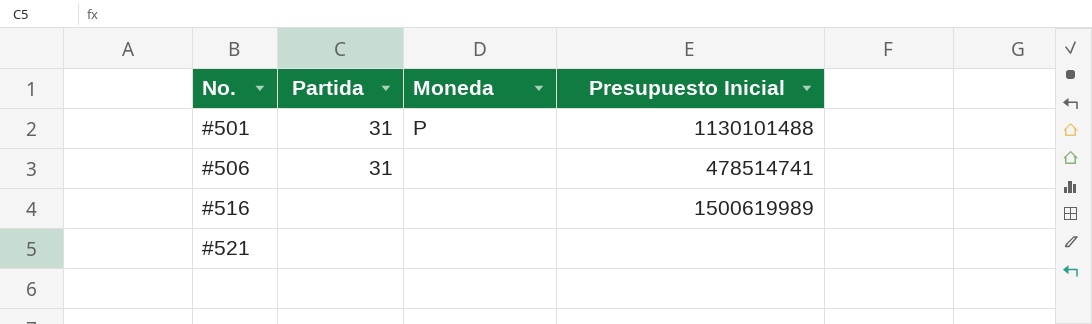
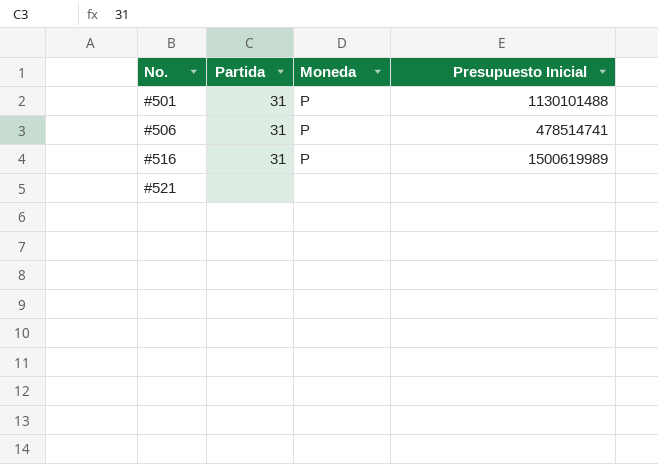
#506 | Moneda: none -> P
#516 | Partida: none -> 31
#516 | Moneda: none -> P

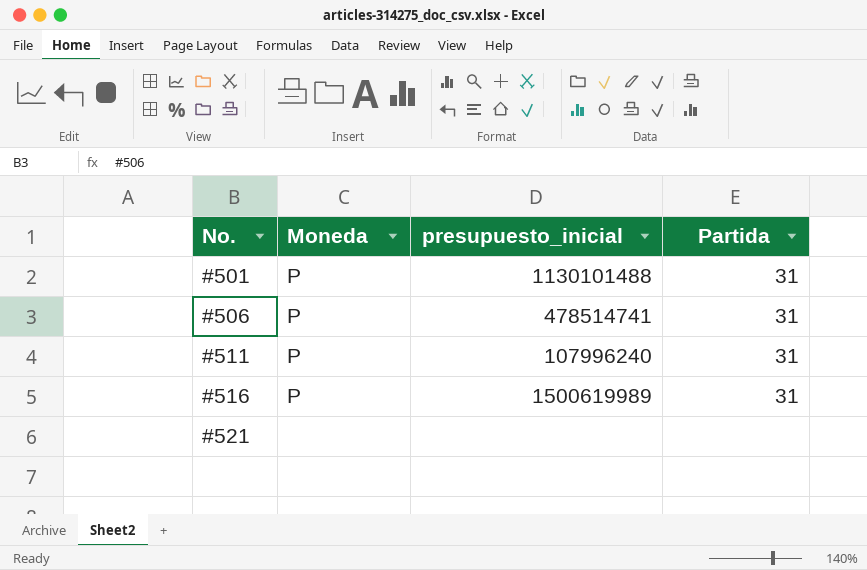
column name: Presupuesto Inicial -> presupuesto_inicial
column Partida | position: 2 -> 4
row #511: none -> P | 107996240 | 31

